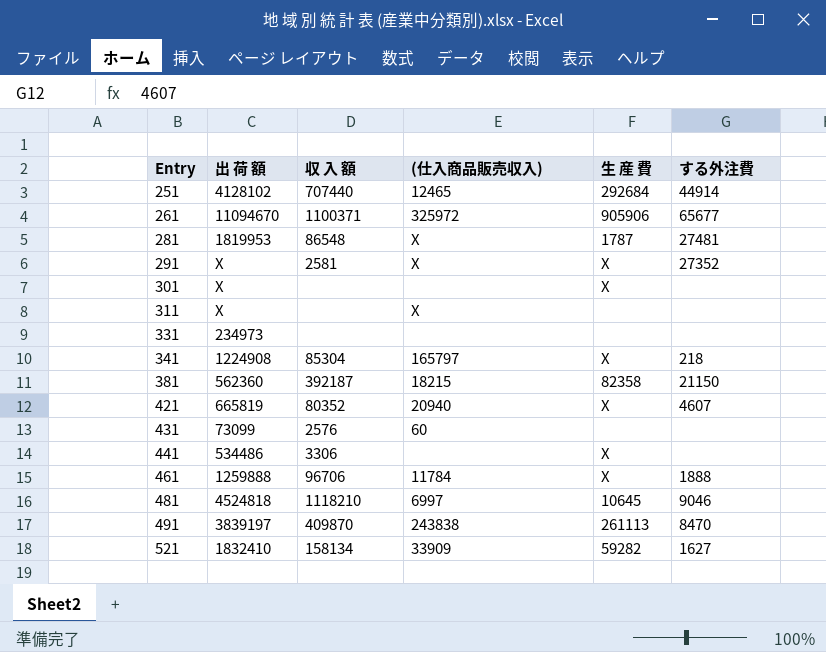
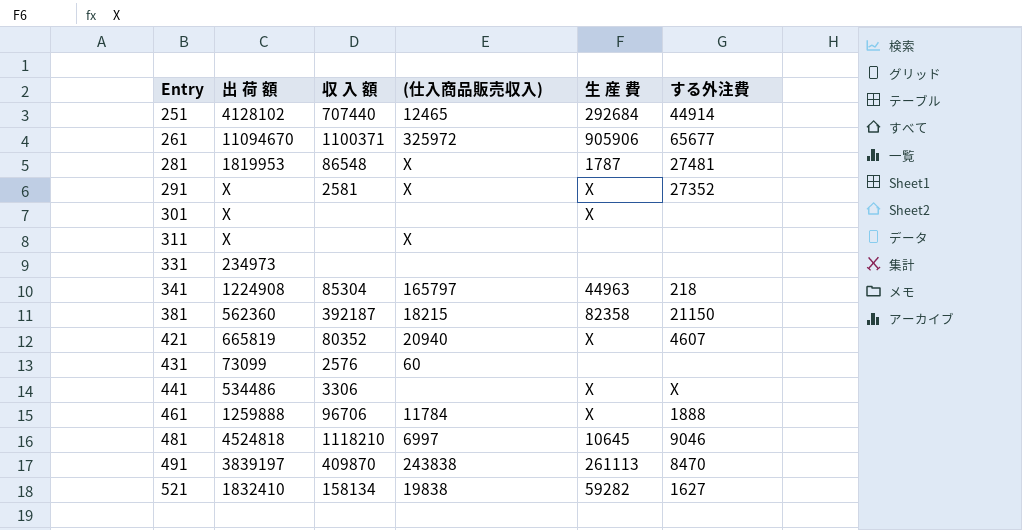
341 | 生 産 費: X -> 44963
441 | する外注費: none -> X
521 | (仕入商品販売収入): 33909 -> 19838

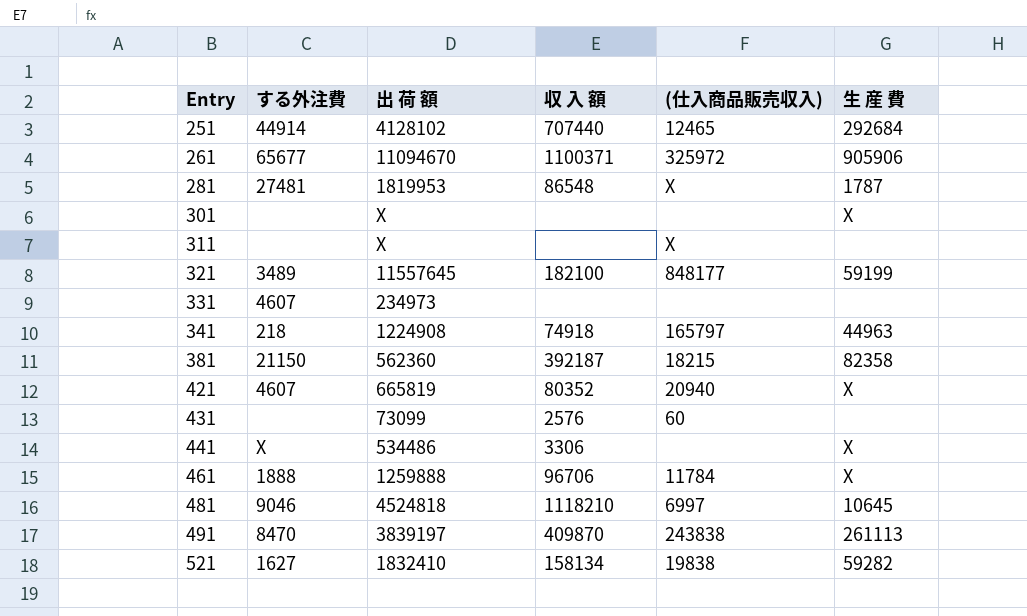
column する外注費 | position: 6 -> 2
row 291: X | 2581 | X | X | 27352 -> none
row 321: none -> 3489 | 11557645 | 182100 | 848177 | 59199
331 | する外注費: none -> 4607
341 | 収 入 額: 85304 -> 74918

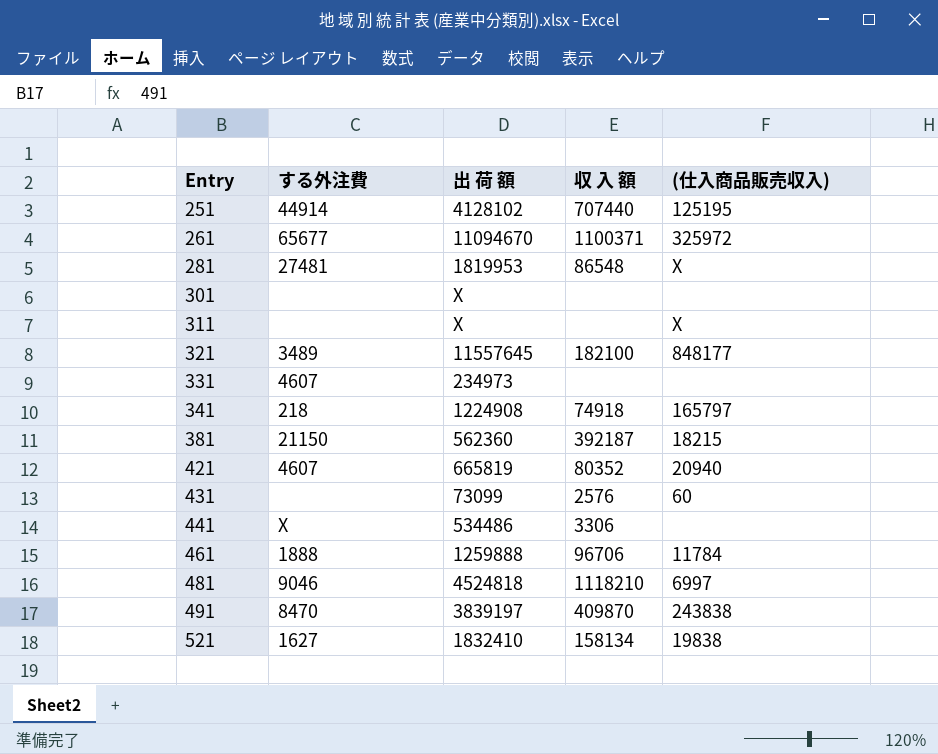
column 生 産 費 | position: 6 -> none
251 | (仕入商品販売収入): 12465 -> 125195

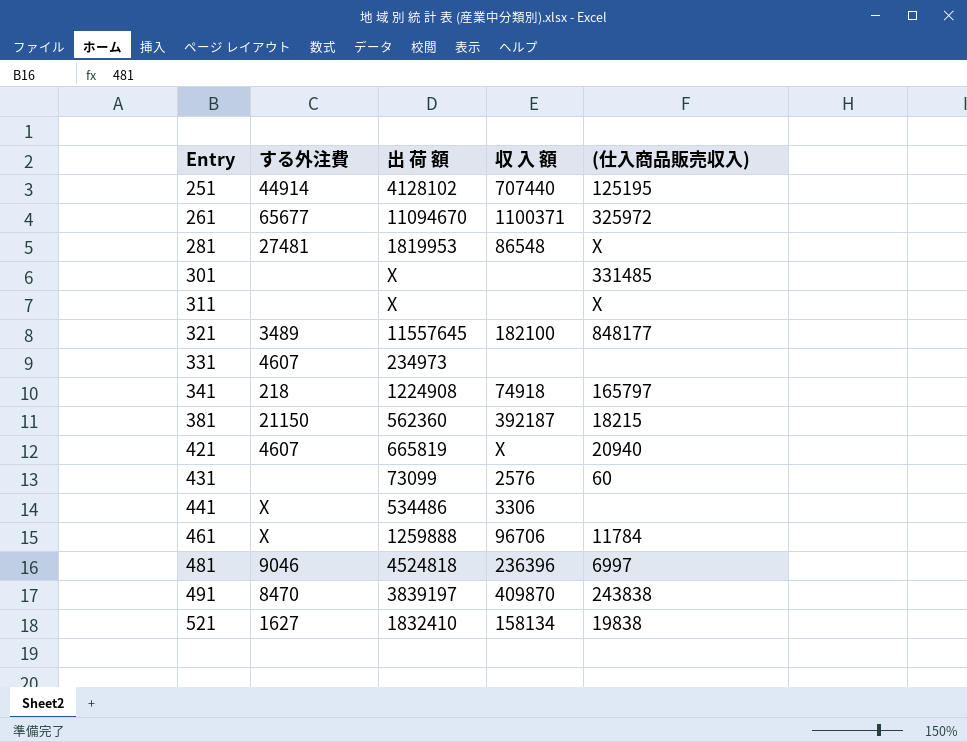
301 | (仕入商品販売収入): none -> 331485
421 | 収 入 額: 80352 -> X
461 | する外注費: 1888 -> X
481 | 収 入 額: 1118210 -> 236396

